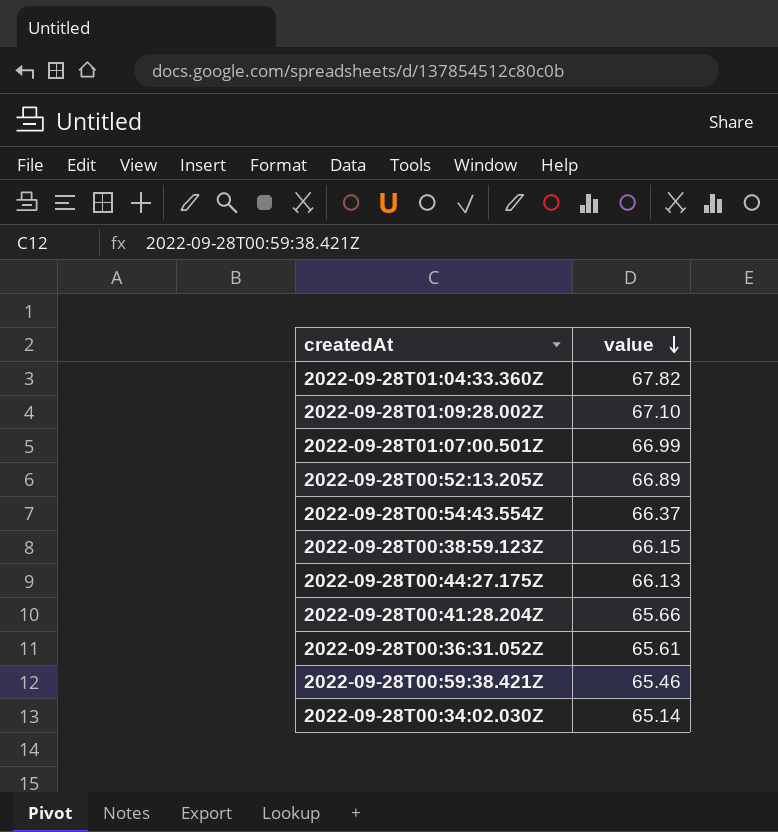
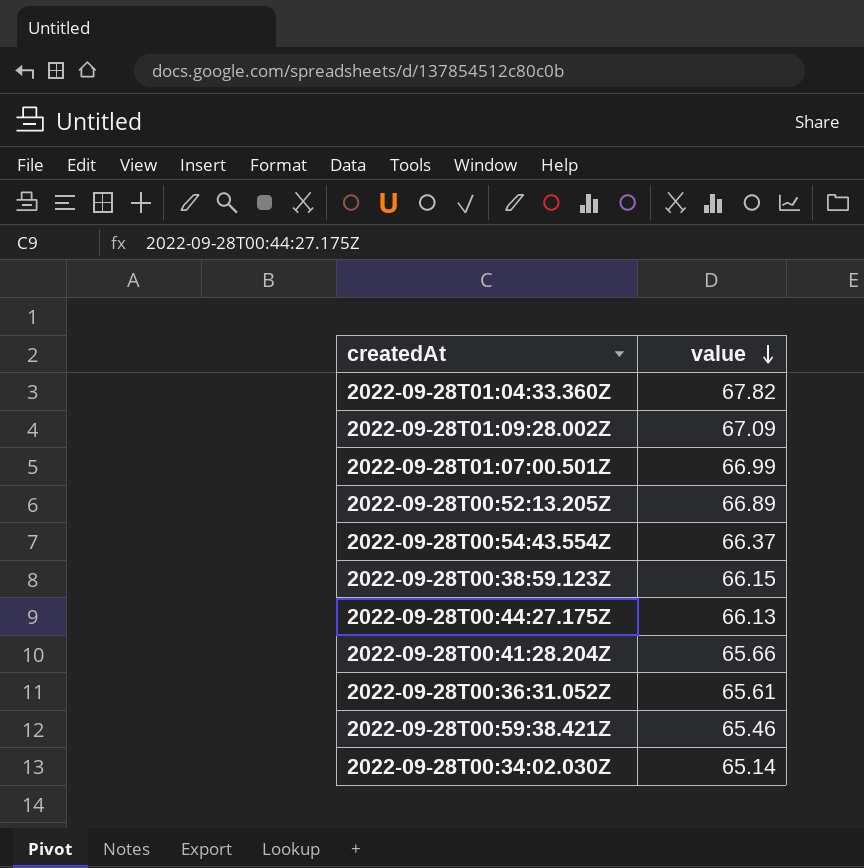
2022-09-28T01:09:28.002Z | value: 67.10 -> 67.09

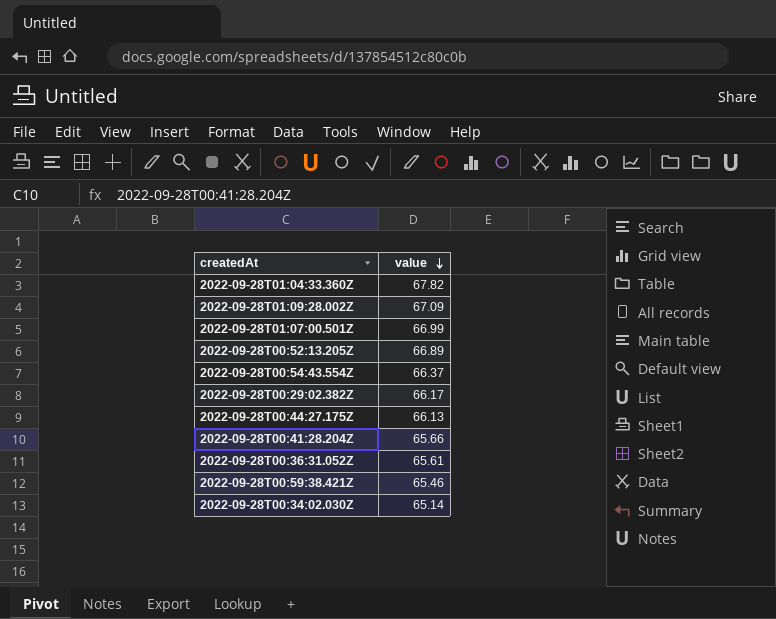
row 2022-09-28T00:38:59.123Z: 66.15 -> none
row 2022-09-28T00:29:02.382Z: none -> 66.17

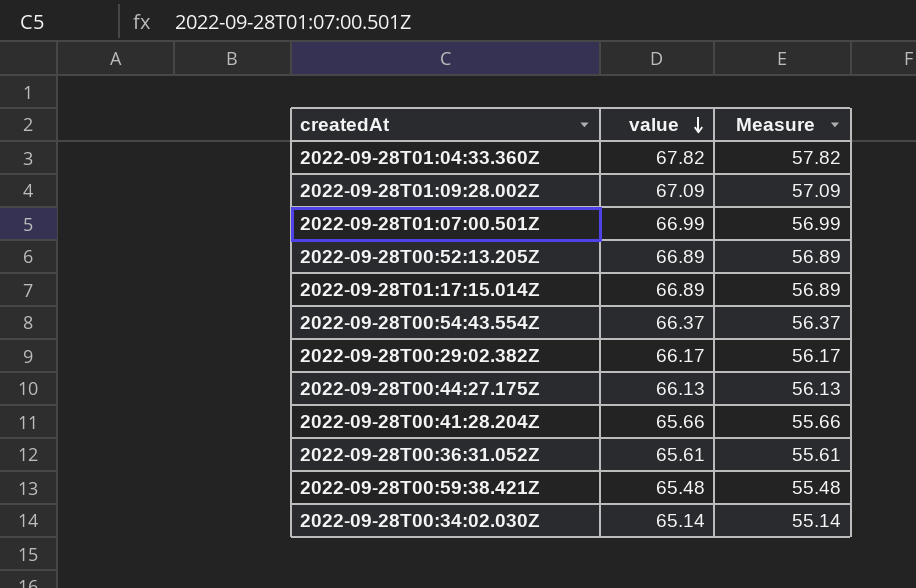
column Measure | formula: none -> [value] - 10
row 2022-09-28T01:17:15.014Z: none -> 66.89 | 56.89
2022-09-28T00:59:38.421Z | value: 65.46 -> 65.48

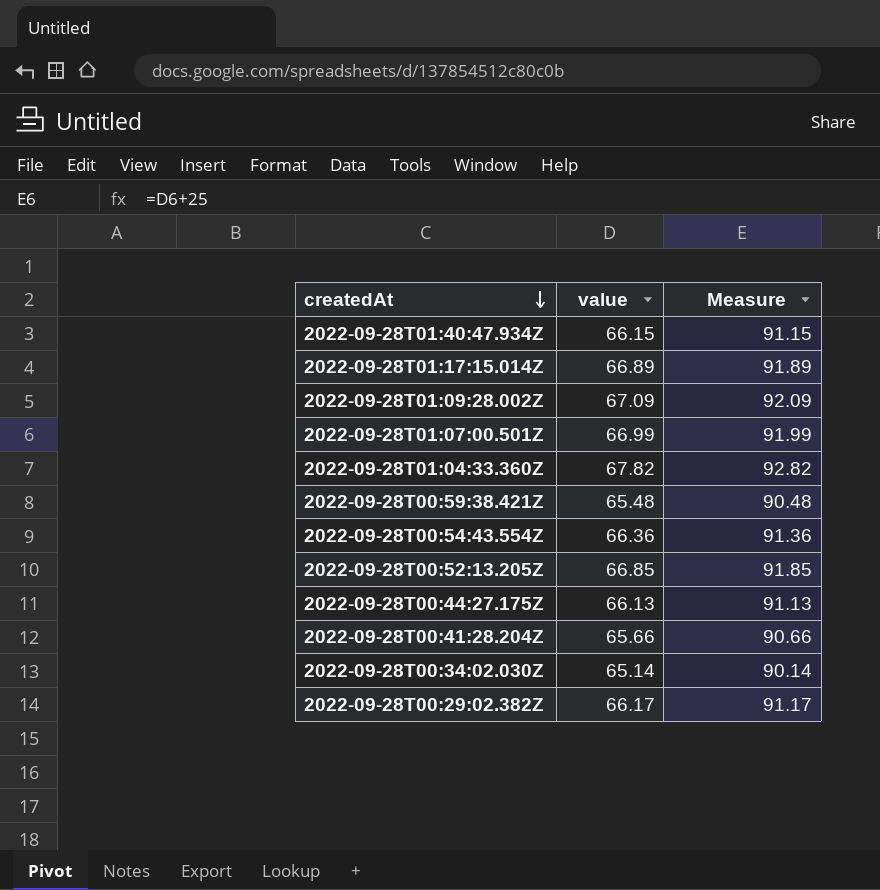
row order: value descending -> createdAt descending
column Measure | formula: [value] - 10 -> [value] + 25
row 2022-09-28T00:36:31.052Z: 65.61 | 55.61 -> none
row 2022-09-28T01:40:47.934Z: none -> 66.15 | 91.15
2022-09-28T00:54:43.554Z | value: 66.37 -> 66.36
2022-09-28T00:52:13.205Z | value: 66.89 -> 66.85

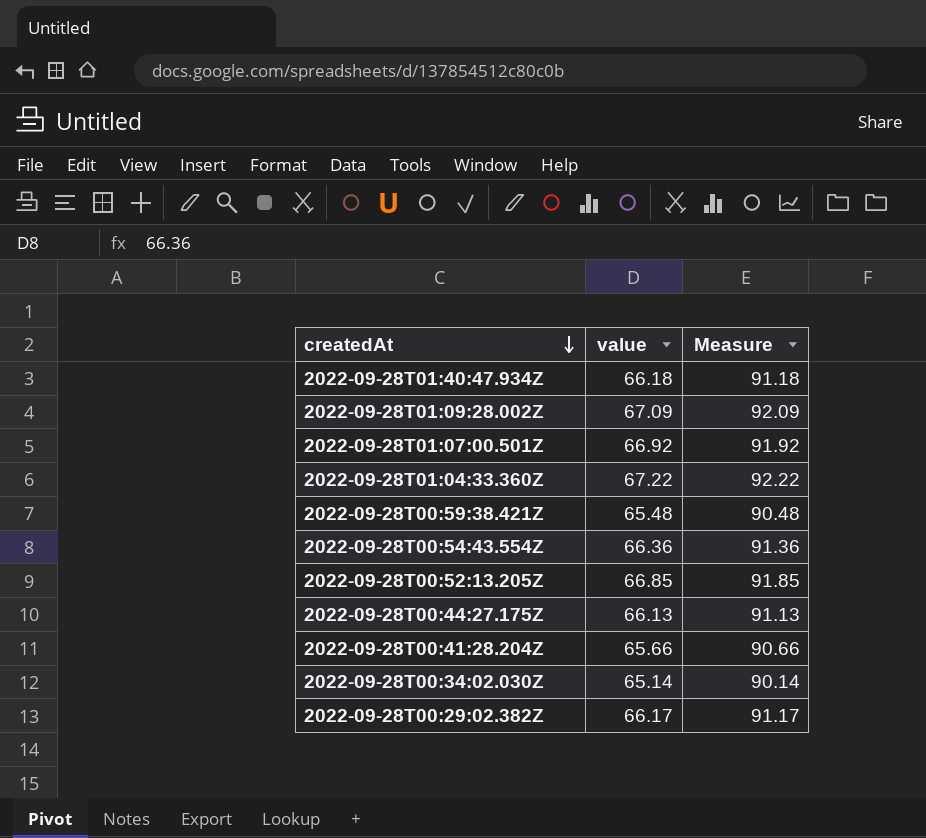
row 2022-09-28T01:17:15.014Z: 66.89 | 91.89 -> none
2022-09-28T01:40:47.934Z | value: 66.15 -> 66.18
2022-09-28T01:40:47.934Z | Measure: 91.15 -> 91.18
2022-09-28T01:07:00.501Z | value: 66.99 -> 66.92
2022-09-28T01:07:00.501Z | Measure: 91.99 -> 91.92
2022-09-28T01:04:33.360Z | value: 67.82 -> 67.22
2022-09-28T01:04:33.360Z | Measure: 92.82 -> 92.22

